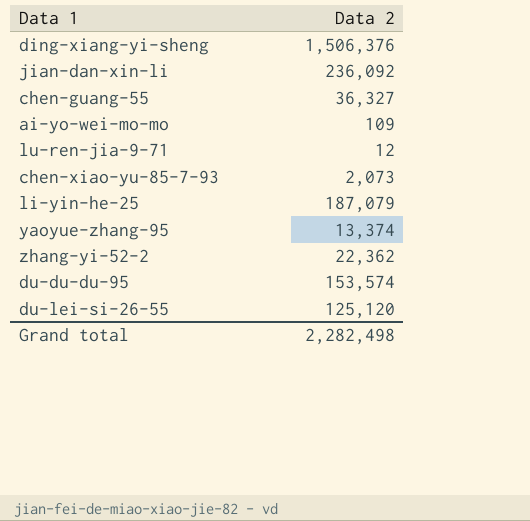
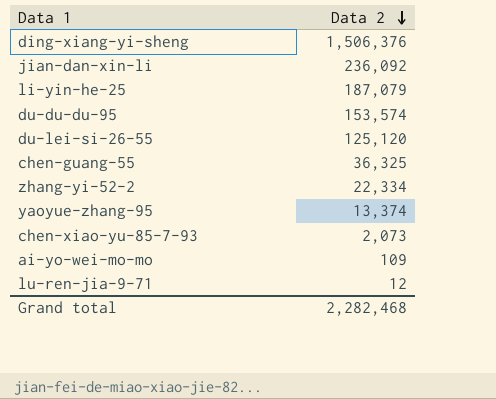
row order: none -> Data 2 descending
chen-guang-55 | Data 2: 36,327 -> 36,325
zhang-yi-52-2 | Data 2: 22,362 -> 22,334
Grand total | Data 2: 2,282,498 -> 2,282,468

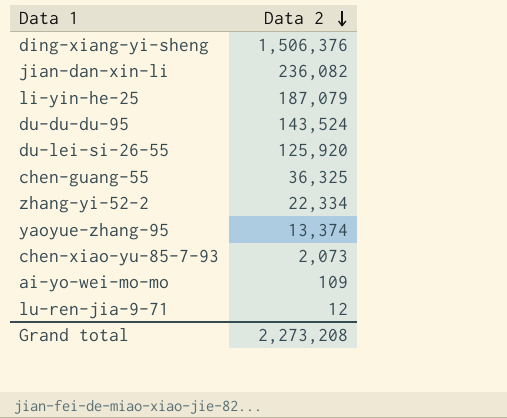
jian-dan-xin-li | Data 2: 236,092 -> 236,082
du-du-du-95 | Data 2: 153,574 -> 143,524
du-lei-si-26-55 | Data 2: 125,120 -> 125,920
Grand total | Data 2: 2,282,468 -> 2,273,208

